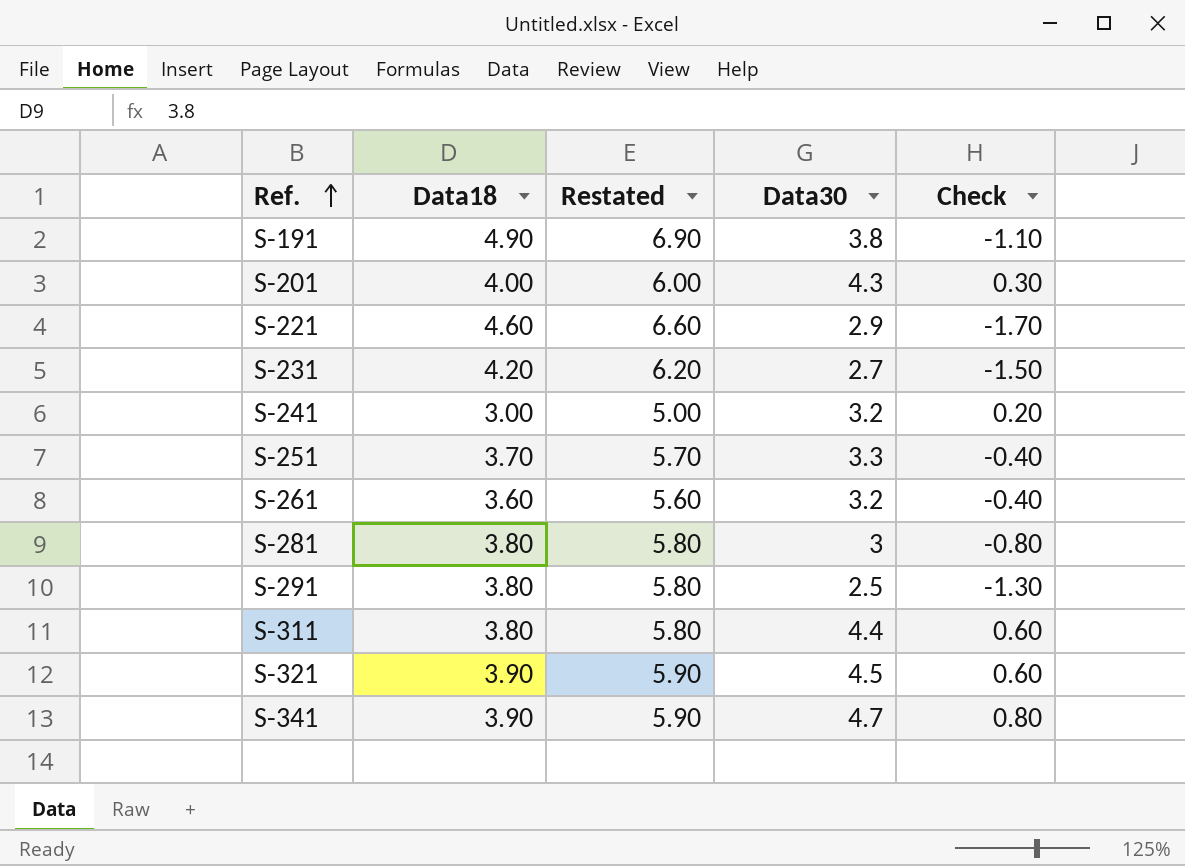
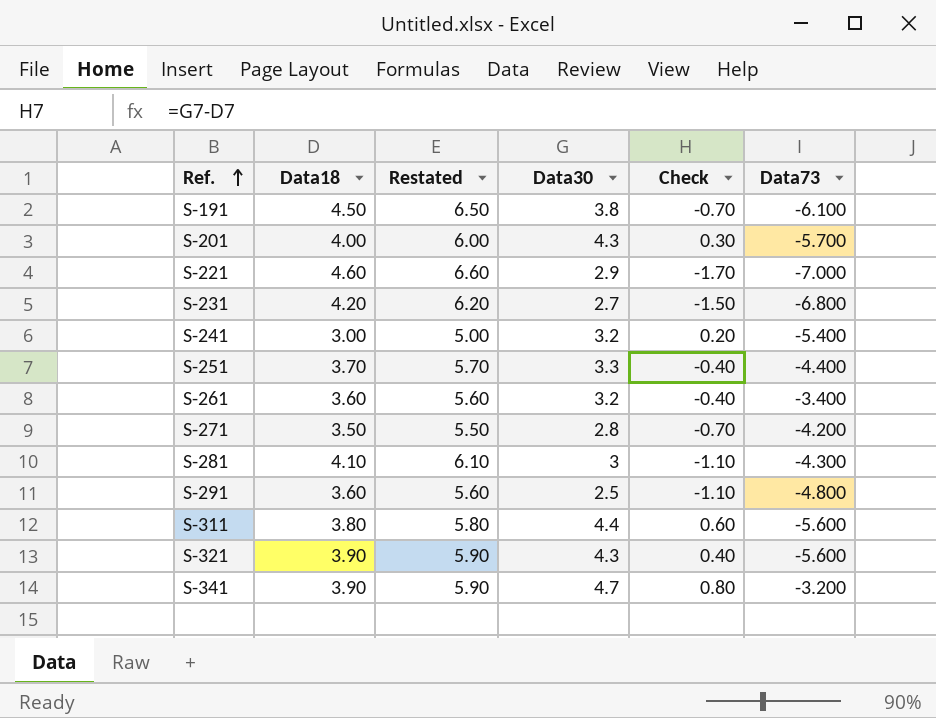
column Data73 | position: none -> 6
S-191 | Data18: 4.90 -> 4.50
S-191 | Restated: 6.90 -> 6.50
S-191 | Check: -1.10 -> -0.70
row S-271: none -> 3.50 | 5.50 | 2.8 | -0.70 | -4.200
S-281 | Data18: 3.80 -> 4.10
S-281 | Restated: 5.80 -> 6.10
S-281 | Check: -0.80 -> -1.10
S-291 | Data18: 3.80 -> 3.60
S-291 | Restated: 5.80 -> 5.60
S-291 | Check: -1.30 -> -1.10
S-321 | Data30: 4.5 -> 4.3
S-321 | Check: 0.60 -> 0.40

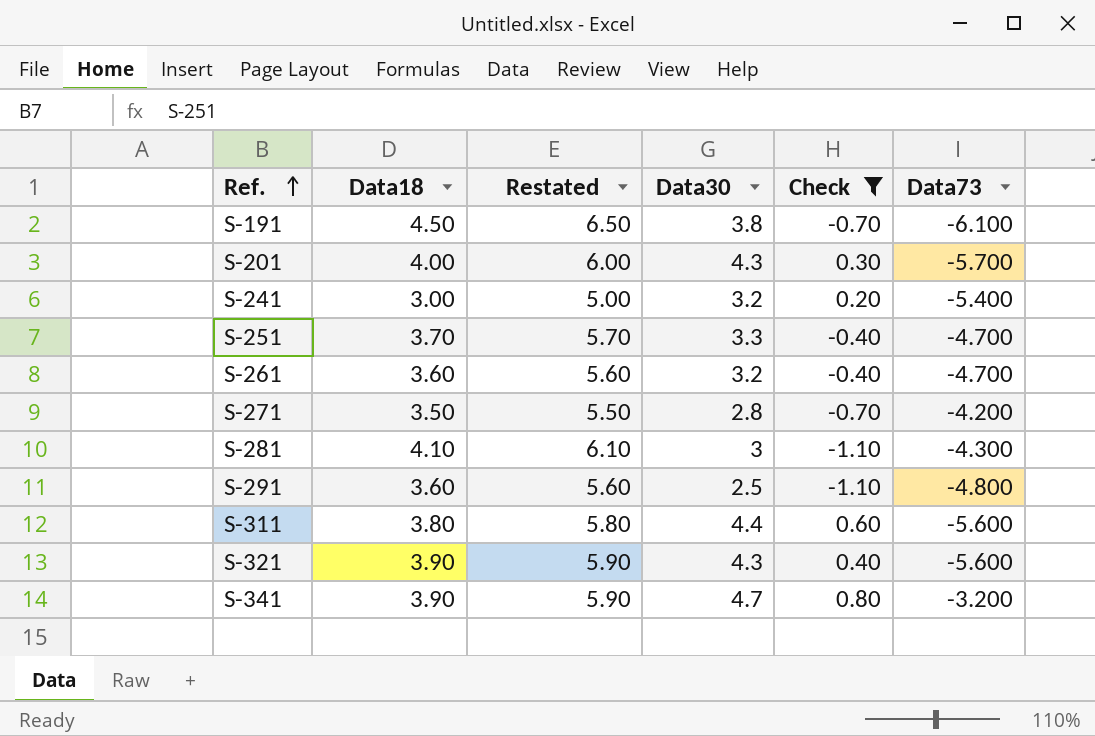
filter: none -> Check >= -1.10
S-251 | Data73: -4.400 -> -4.700
S-261 | Data73: -3.400 -> -4.700

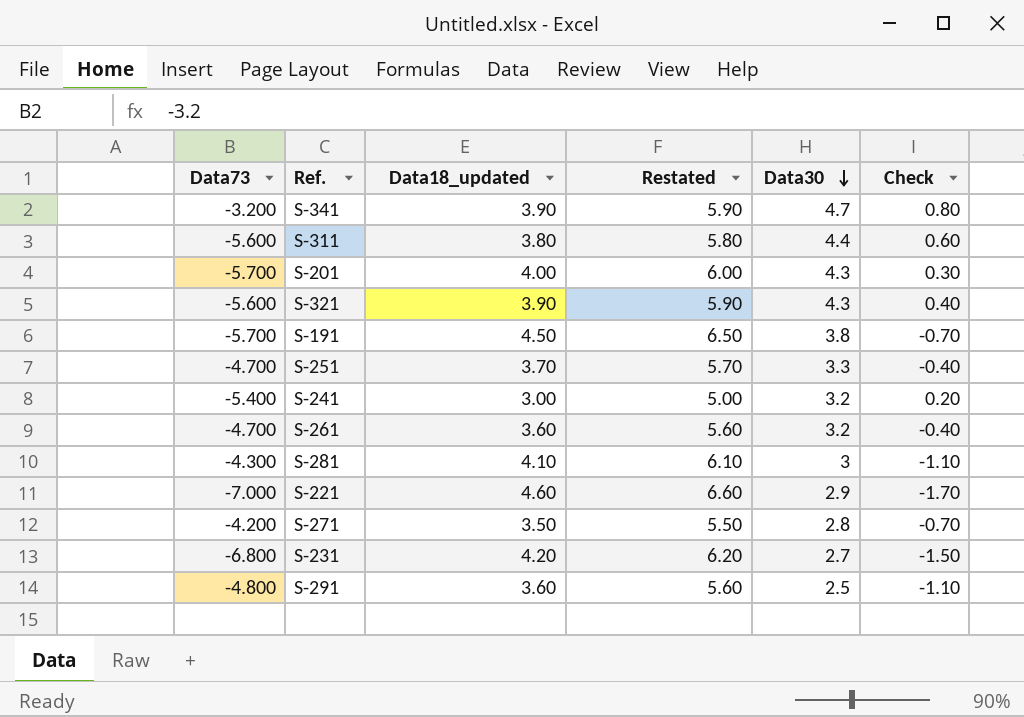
filter: Check >= -1.10 -> none
row order: Ref. ascending -> Data30 descending
column Data73 | position: 6 -> 1
column name: Data18 -> Data18_updated
S-191 | Data73: -6.100 -> -5.700

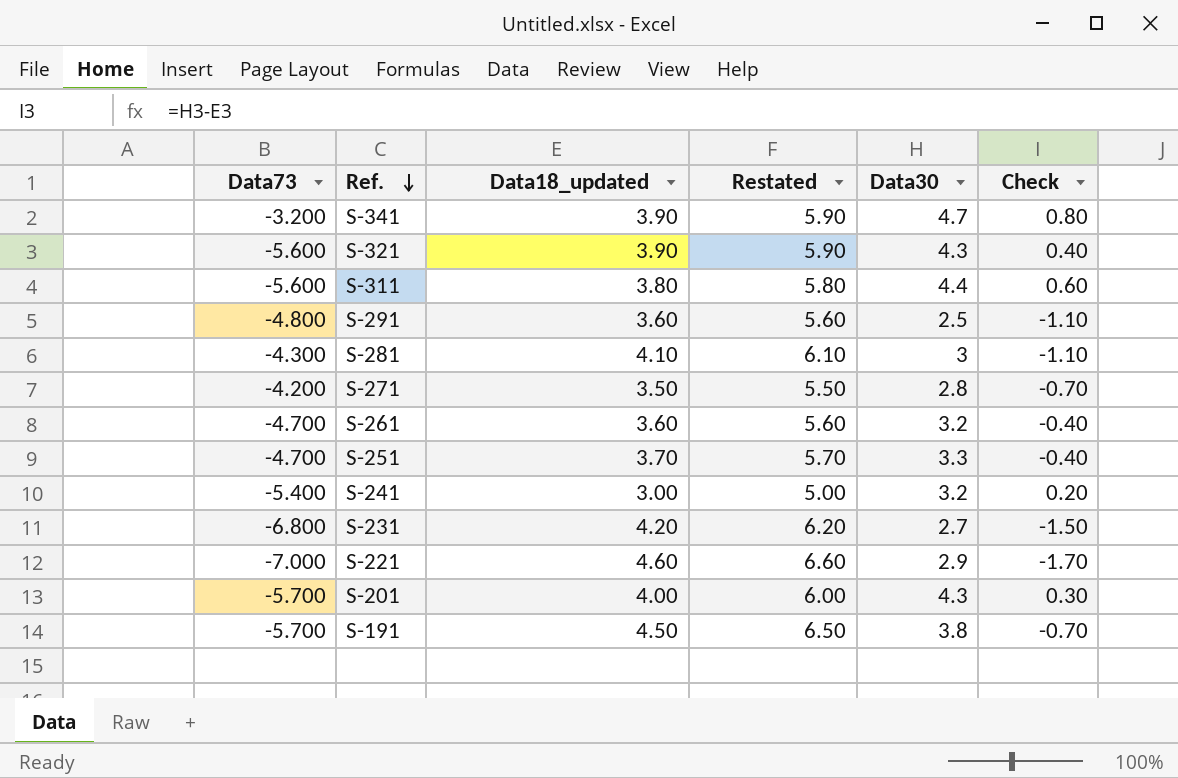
row order: Data30 descending -> Ref. descending

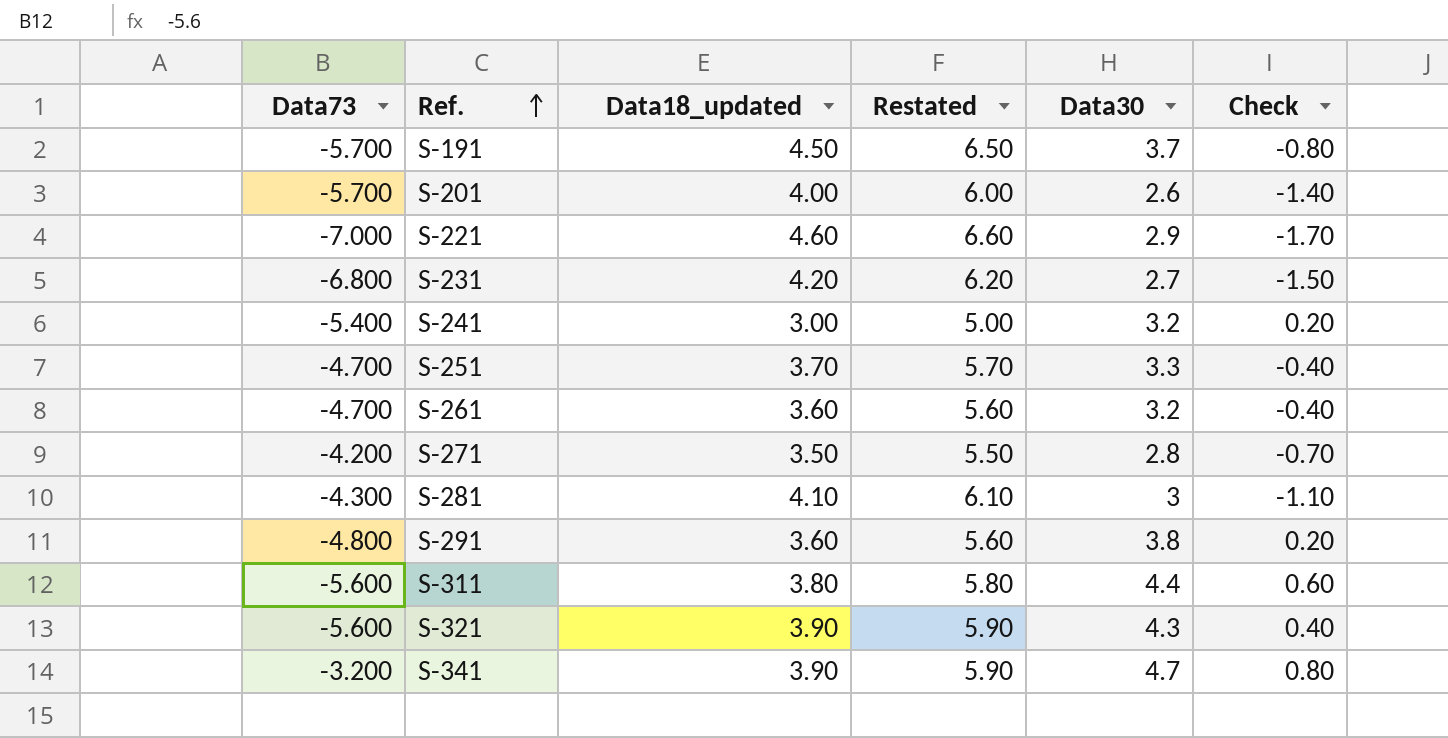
row order: Ref. descending -> Ref. ascending
S-191 | Data30: 3.8 -> 3.7
S-191 | Check: -0.70 -> -0.80
S-201 | Data30: 4.3 -> 2.6
S-201 | Check: 0.30 -> -1.40
S-291 | Data30: 2.5 -> 3.8
S-291 | Check: -1.10 -> 0.20

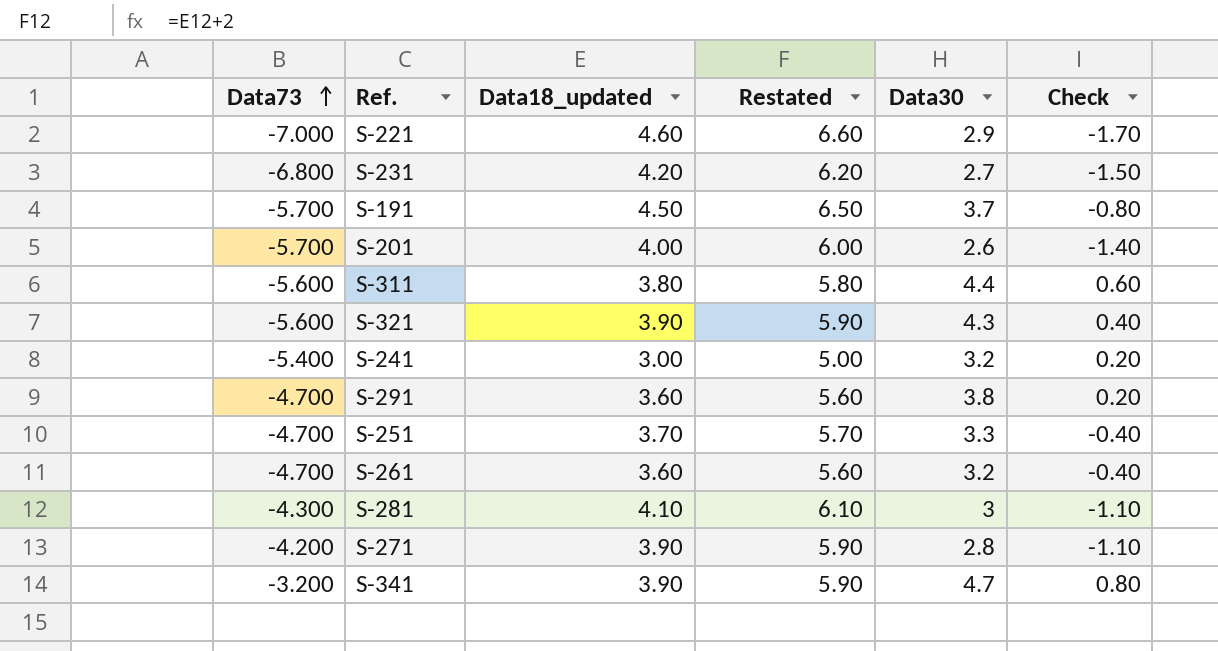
row order: Ref. ascending -> Data73 ascending
S-291 | Data73: -4.800 -> -4.700
S-271 | Data18_updated: 3.50 -> 3.90
S-271 | Restated: 5.50 -> 5.90
S-271 | Check: -0.70 -> -1.10

